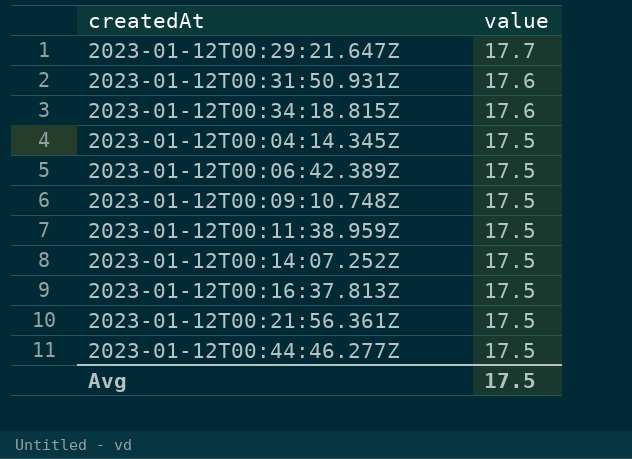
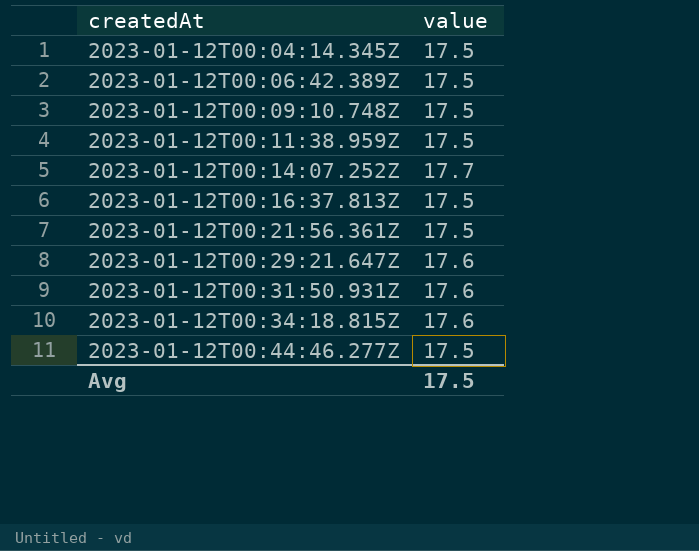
row order: value descending -> createdAt ascending
2023-01-12T00:14:07.252Z | value: 17.5 -> 17.7
2023-01-12T00:29:21.647Z | value: 17.7 -> 17.6

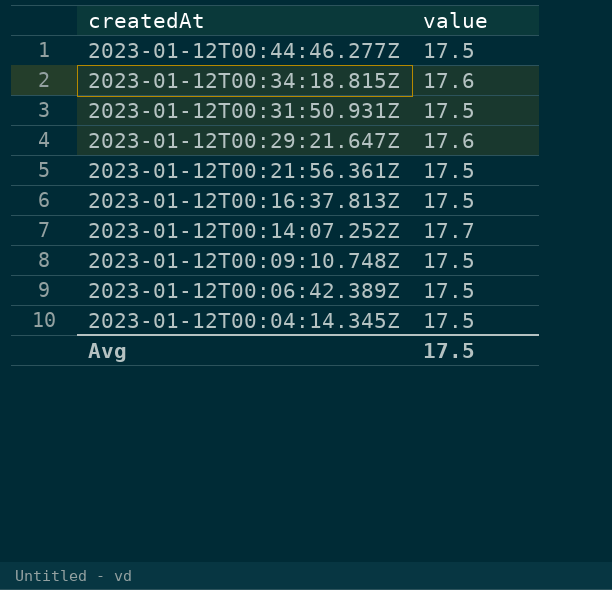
row order: createdAt ascending -> createdAt descending
row 2023-01-12T00:11:38.959Z: 17.5 -> none
2023-01-12T00:31:50.931Z | value: 17.6 -> 17.5

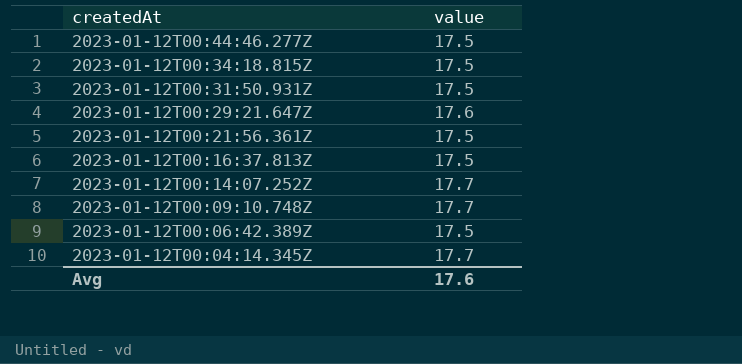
2023-01-12T00:34:18.815Z | value: 17.6 -> 17.5
2023-01-12T00:09:10.748Z | value: 17.5 -> 17.7
2023-01-12T00:04:14.345Z | value: 17.5 -> 17.7
Avg | value: 17.5 -> 17.6

